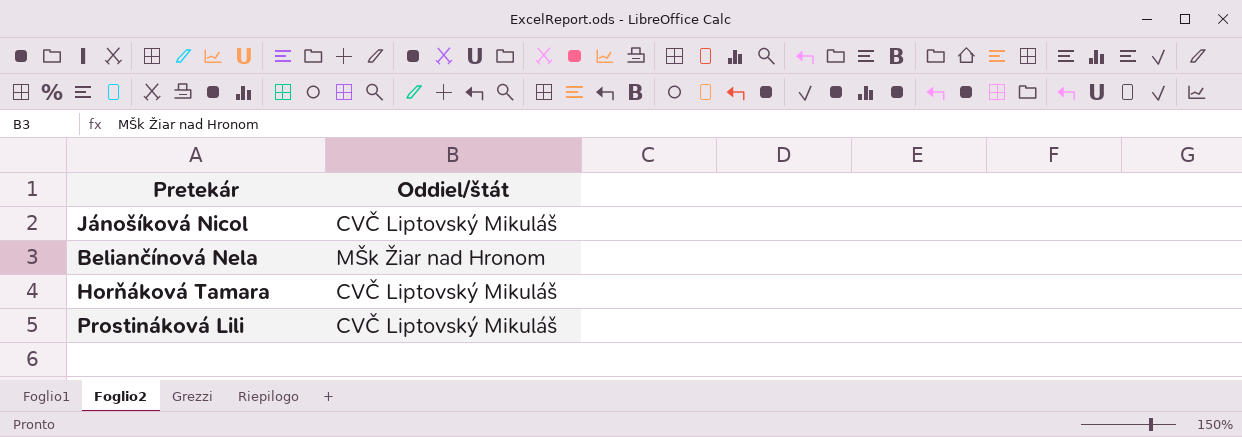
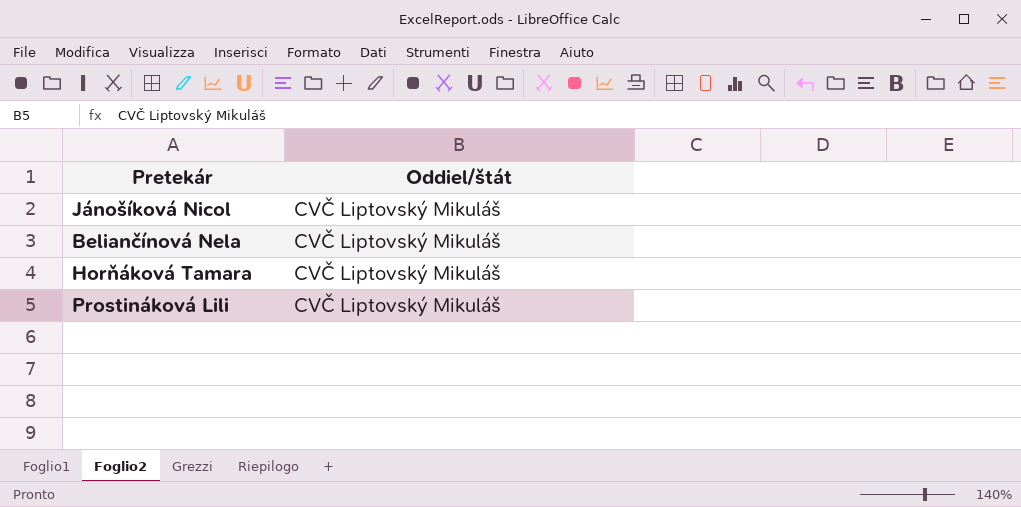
Beliančínová Nela | Oddiel/štát: MŠk Žiar nad Hronom -> CVČ Liptovský Mikuláš

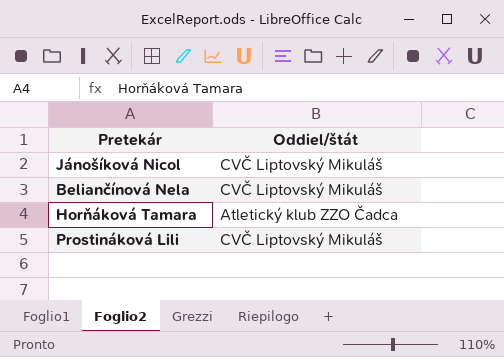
Horňáková Tamara | Oddiel/štát: CVČ Liptovský Mikuláš -> Atletický klub ZZO Čadca

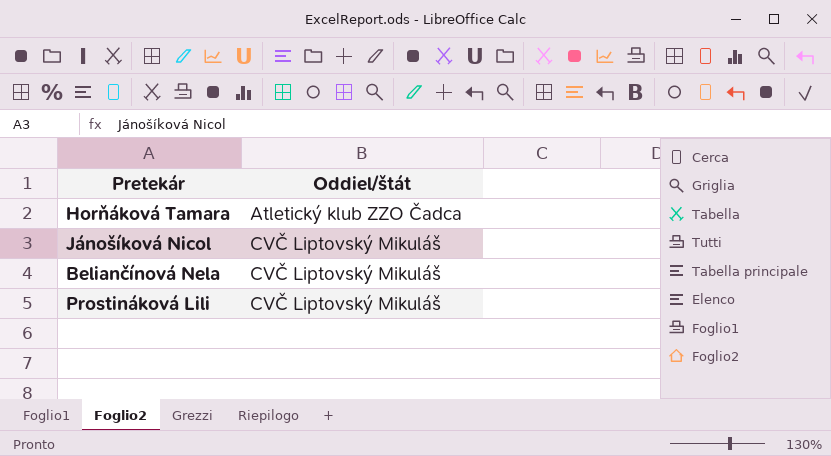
row order: none -> Oddiel/štát ascending

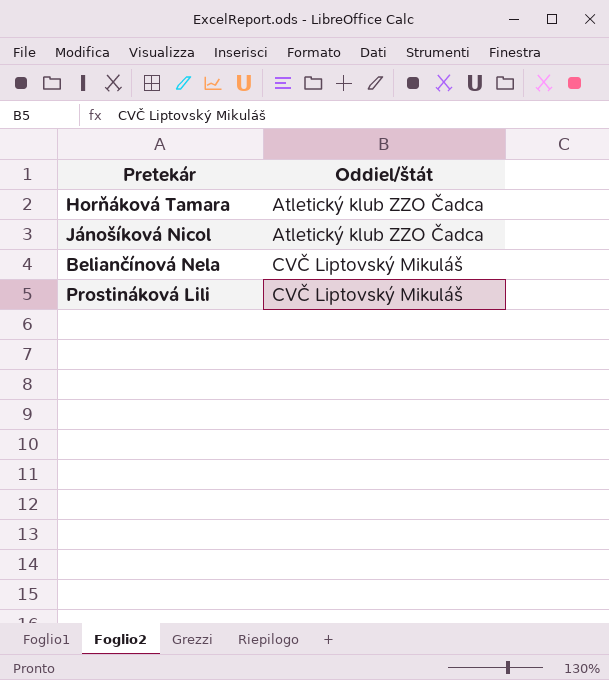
Jánošíková Nicol | Oddiel/štát: CVČ Liptovský Mikuláš -> Atletický klub ZZO Čadca

